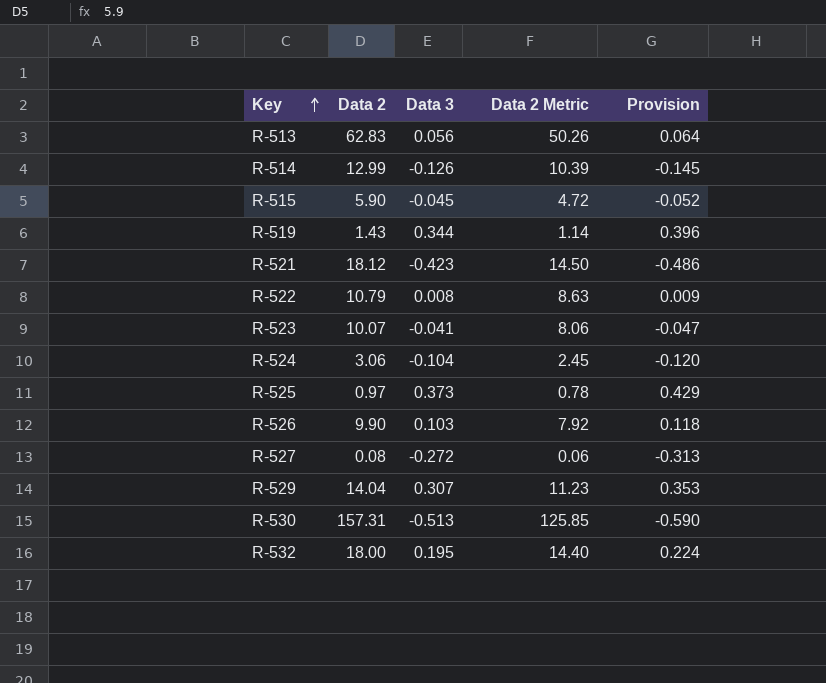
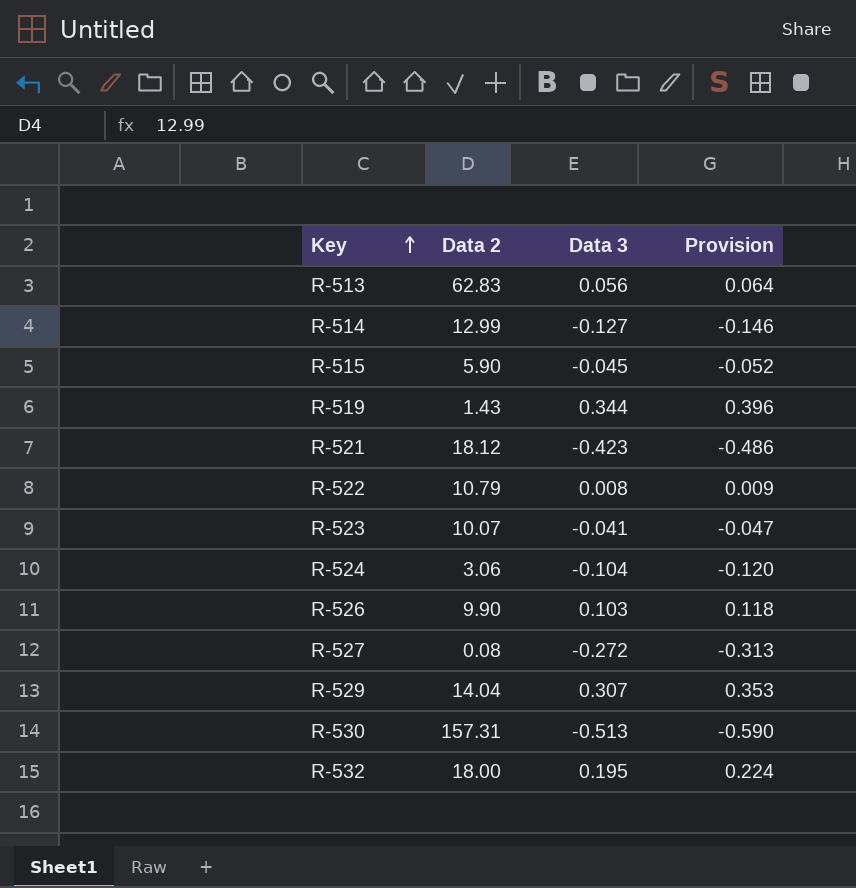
column Data 2 Metric | formula: [Data 2] * 0.8 -> none
row R-525: 0.97 | 0.373 | 0.78 | 0.429 -> none
R-514 | Data 3: -0.126 -> -0.127
R-514 | Provision: -0.145 -> -0.146

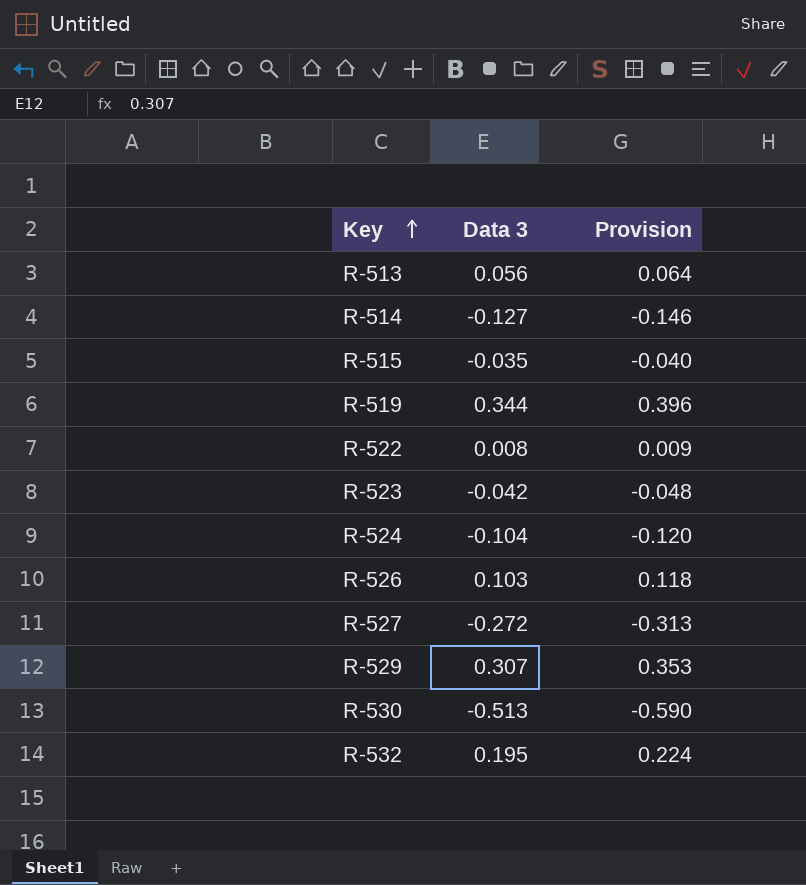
column Data 2 | position: 2 -> none
row R-521: 18.12 | -0.423 | -0.486 -> none
R-515 | Data 3: -0.045 -> -0.035
R-515 | Provision: -0.052 -> -0.040
R-523 | Data 3: -0.041 -> -0.042
R-523 | Provision: -0.047 -> -0.048

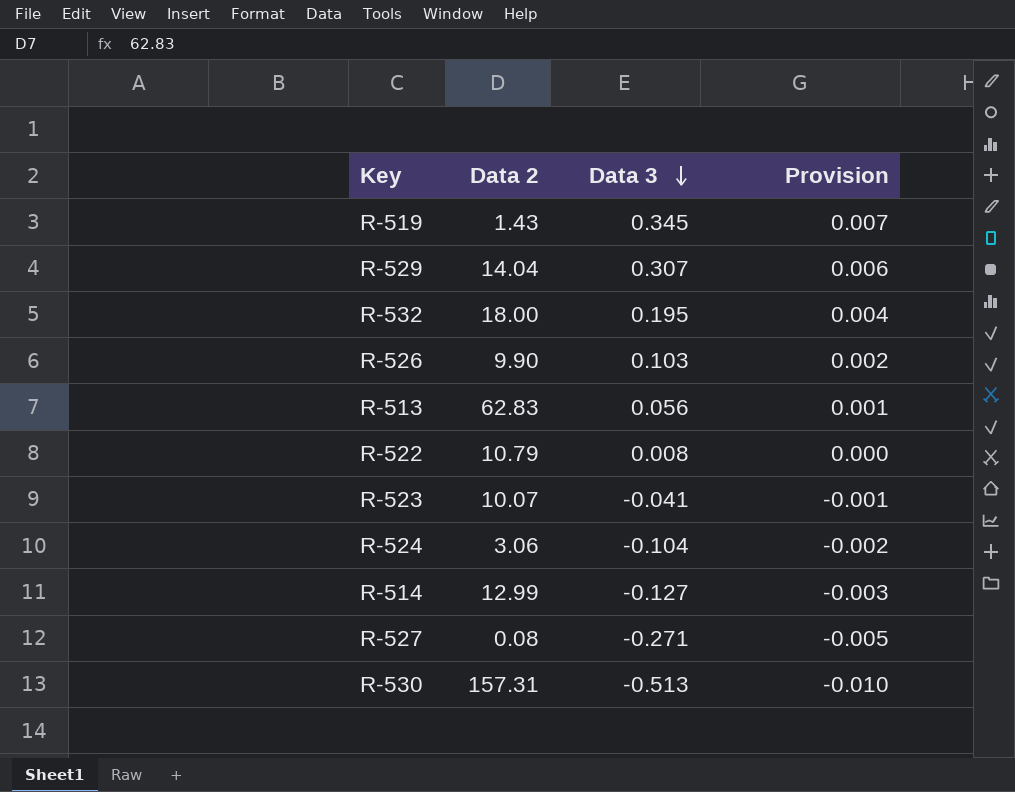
row order: Key ascending -> Data 3 descending
column Data 2 | position: none -> 2
column Provision | formula: [Data 3] * 1.15 -> [Data 3] * 0.02
row R-515: -0.035 | -0.040 -> none
R-519 | Data 3: 0.344 -> 0.345
R-523 | Data 3: -0.042 -> -0.041
R-527 | Data 3: -0.272 -> -0.271

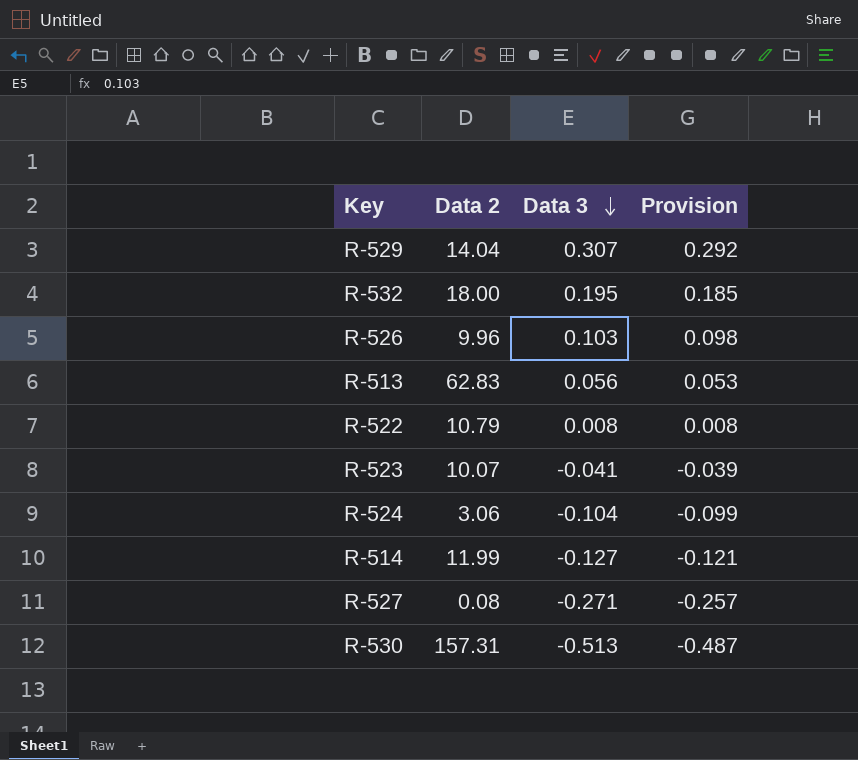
column Provision | formula: [Data 3] * 0.02 -> [Data 3] * 0.95
row R-519: 1.43 | 0.345 | 0.007 -> none
R-526 | Data 2: 9.90 -> 9.96
R-514 | Data 2: 12.99 -> 11.99

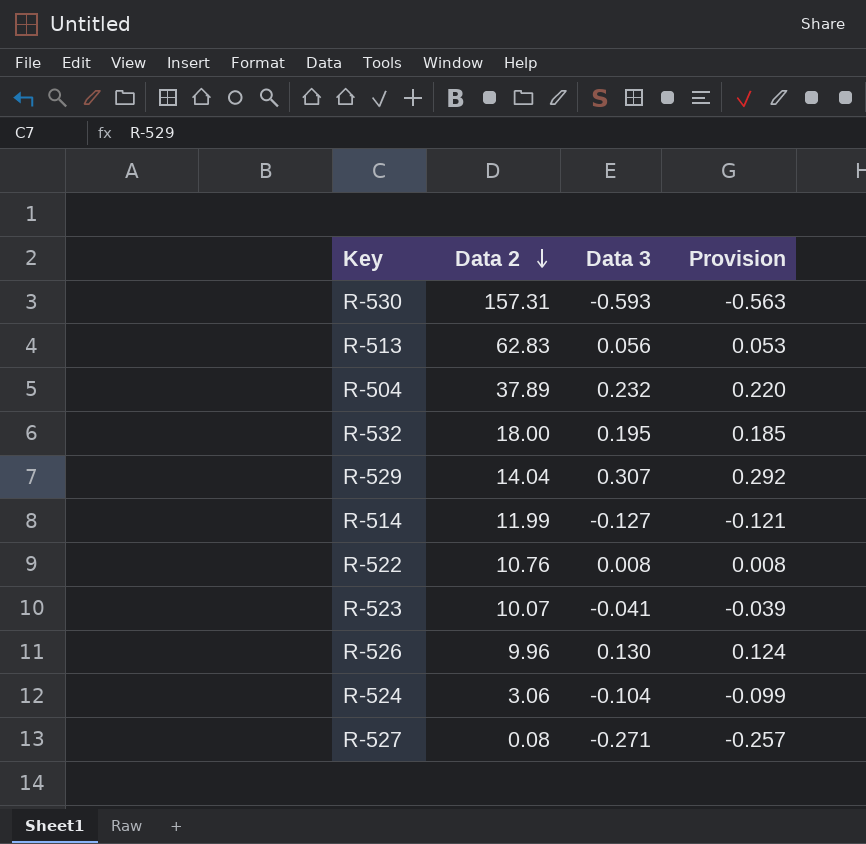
row order: Data 3 descending -> Data 2 descending
R-530 | Data 3: -0.513 -> -0.593
R-530 | Provision: -0.487 -> -0.563
row R-504: none -> 37.89 | 0.232 | 0.220
R-522 | Data 2: 10.79 -> 10.76
R-526 | Data 3: 0.103 -> 0.130
R-526 | Provision: 0.098 -> 0.124

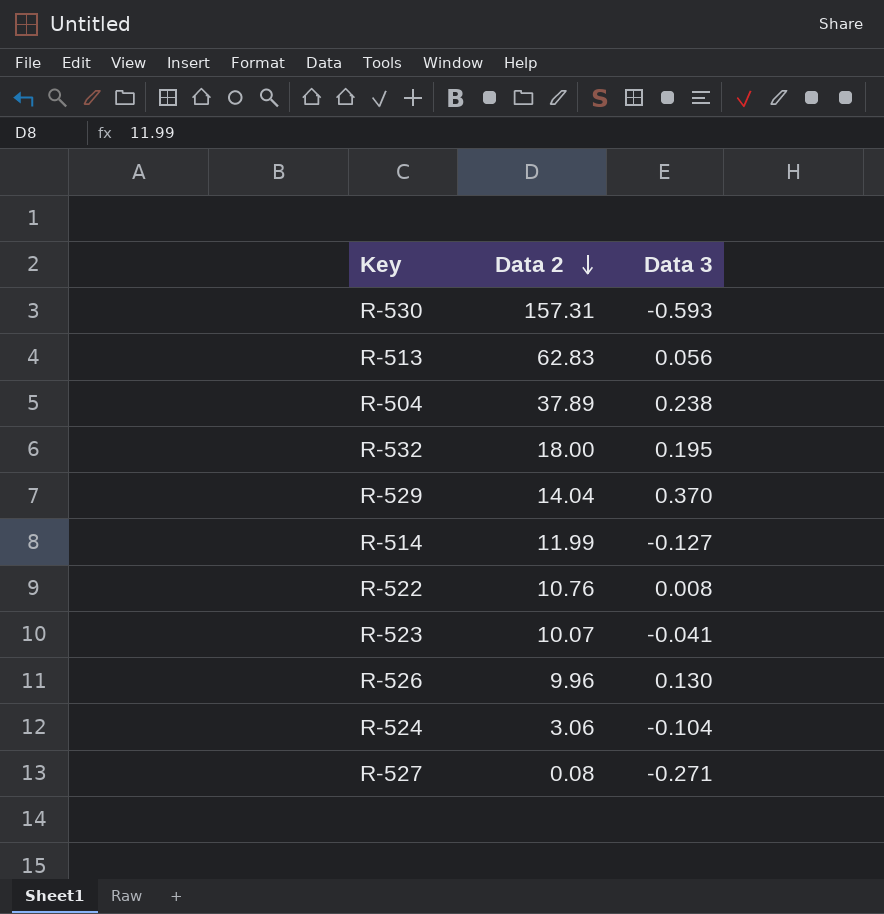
column Provision | formula: [Data 3] * 0.95 -> none
R-504 | Data 3: 0.232 -> 0.238
R-529 | Data 3: 0.307 -> 0.370

